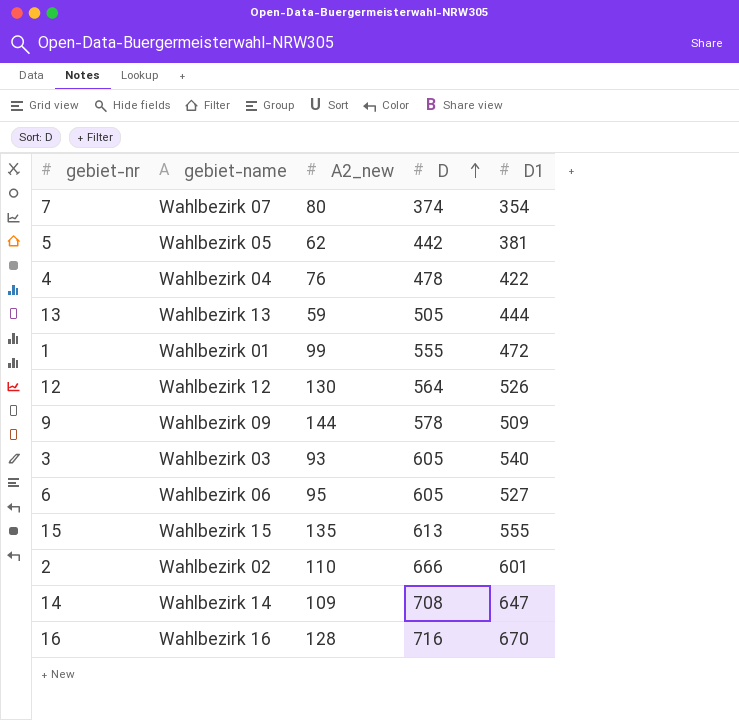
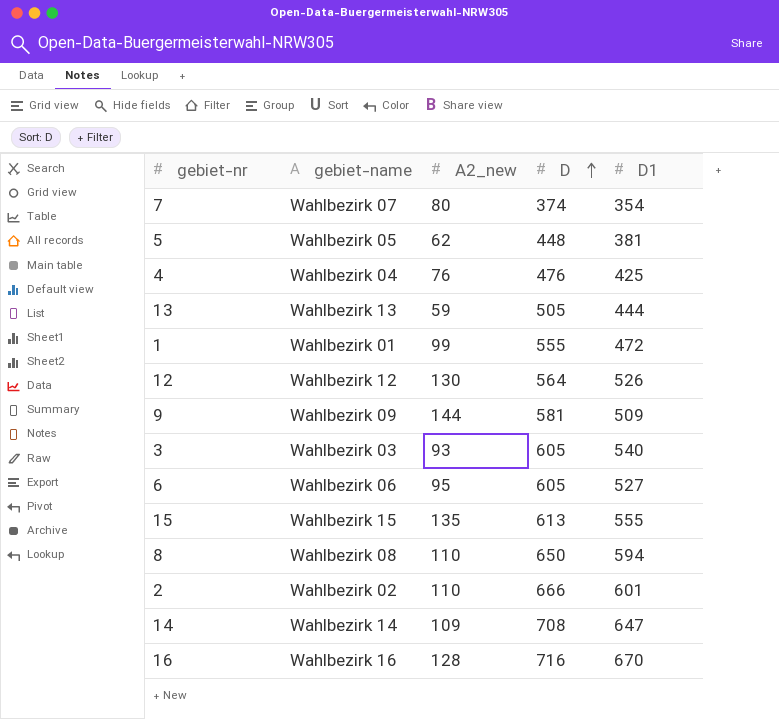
5 | D: 442 -> 448
4 | D: 478 -> 476
4 | D1: 422 -> 425
9 | D: 578 -> 581
row 8: none -> Wahlbezirk 08 | 110 | 650 | 594

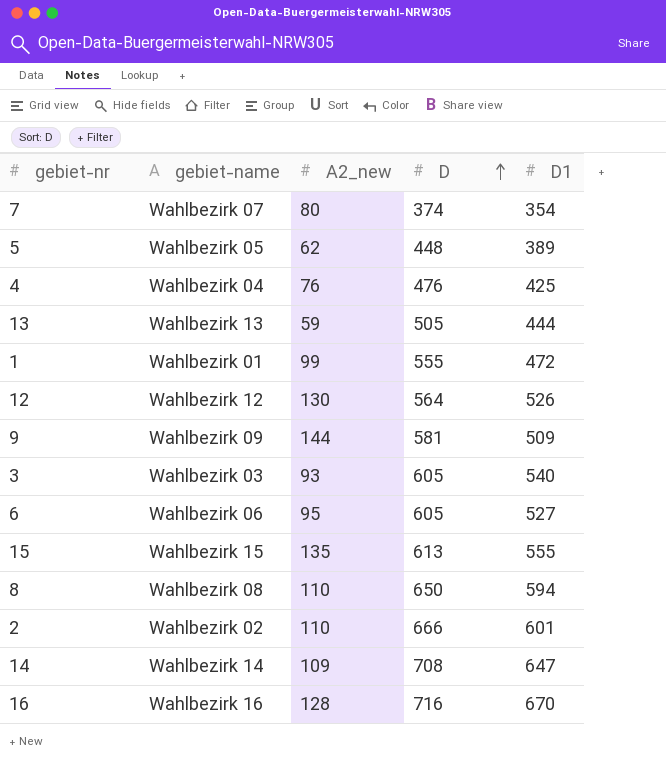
5 | D1: 381 -> 389

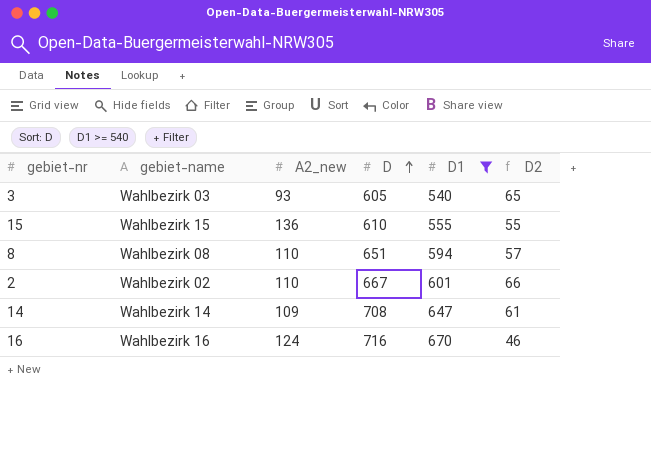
filter: none -> D1 >= 540
column D2 | formula: none -> [D] - [D1]
15 | A2_new: 135 -> 136
15 | D: 613 -> 610
8 | D: 650 -> 651
2 | D: 666 -> 667
16 | A2_new: 128 -> 124

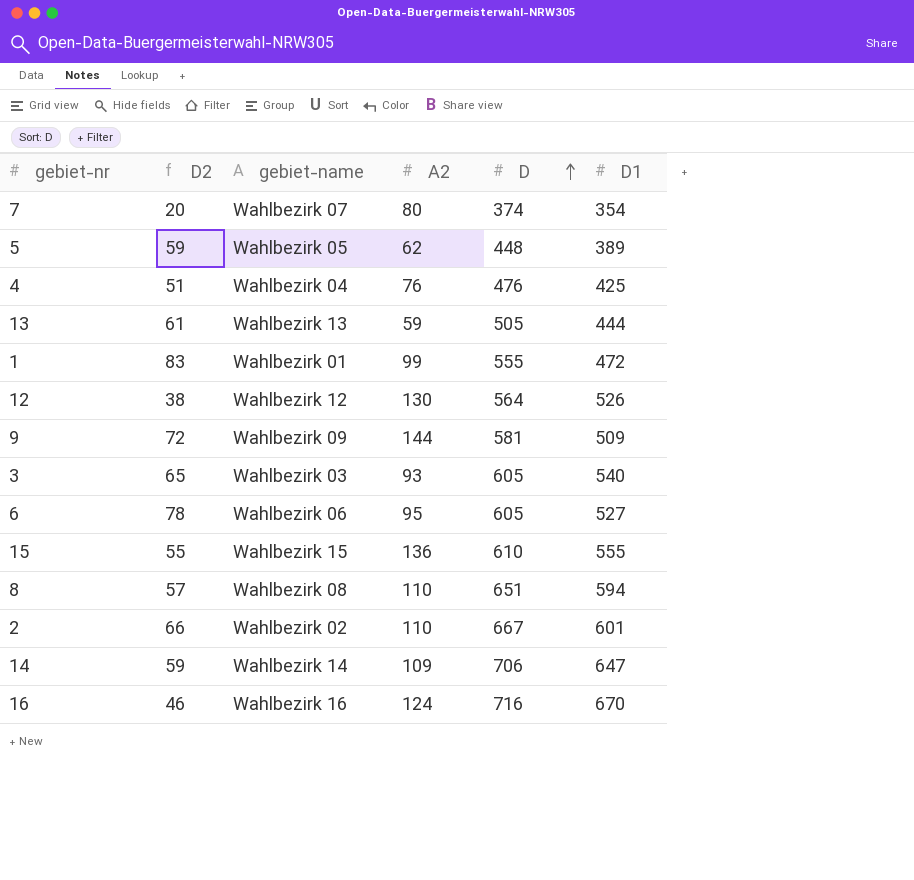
filter: D1 >= 540 -> none
column D2 | position: 6 -> 2
column name: A2_new -> A2
14 | D2: 61 -> 59
14 | D: 708 -> 706

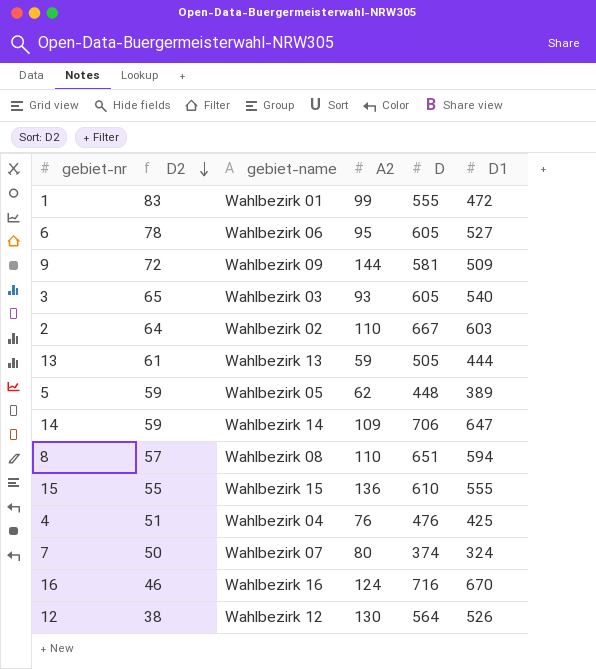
row order: D ascending -> D2 descending
2 | D2: 66 -> 64
2 | D1: 601 -> 603
7 | D2: 20 -> 50
7 | D1: 354 -> 324

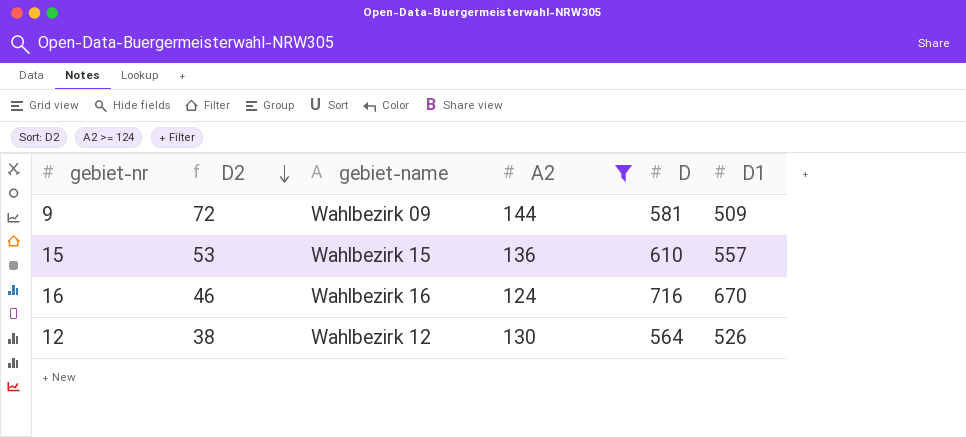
filter: none -> A2 >= 124
15 | D2: 55 -> 53
15 | D1: 555 -> 557

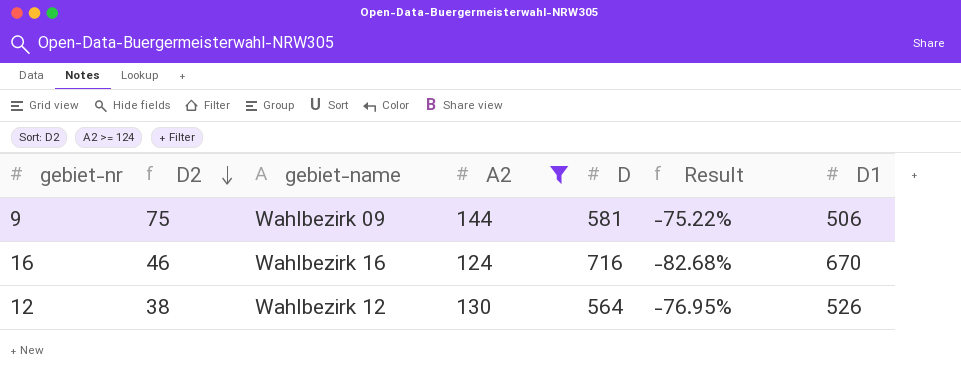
column Result | formula: none -> ([A2] - [D]) / [D]
row 15: 53 | Wahlbezirk 15 | 136 | 610 | 557 -> none
9 | D2: 72 -> 75
9 | D1: 509 -> 506

